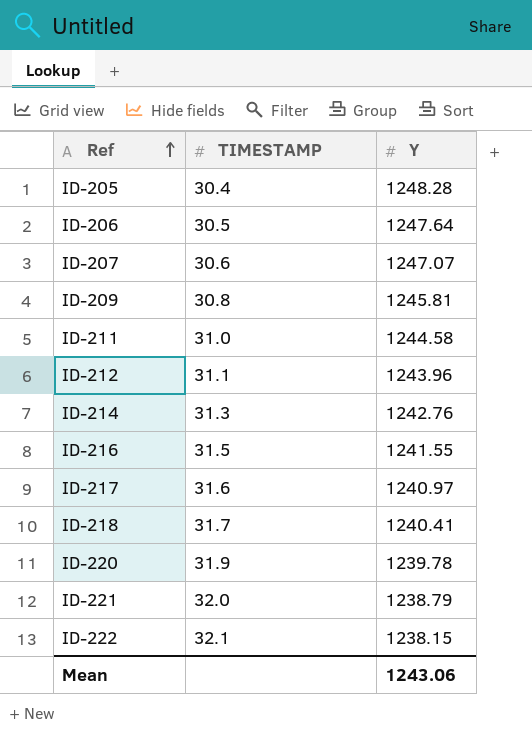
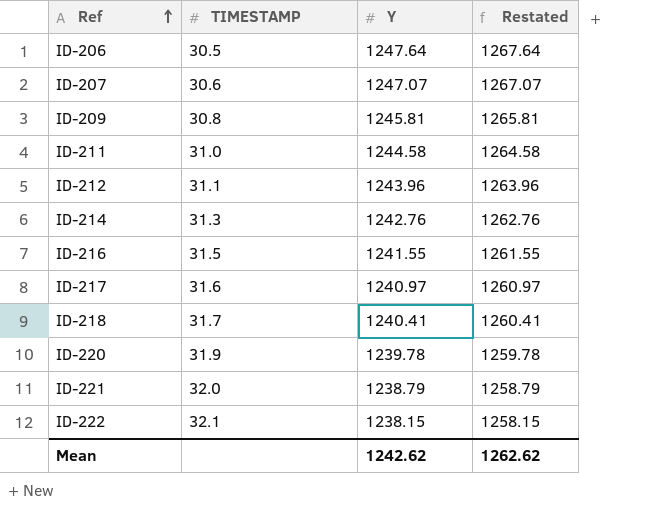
column Restated | formula: none -> [Y] + 20
row ID-205: 30.4 | 1248.28 -> none
Mean | Y: 1243.06 -> 1242.62

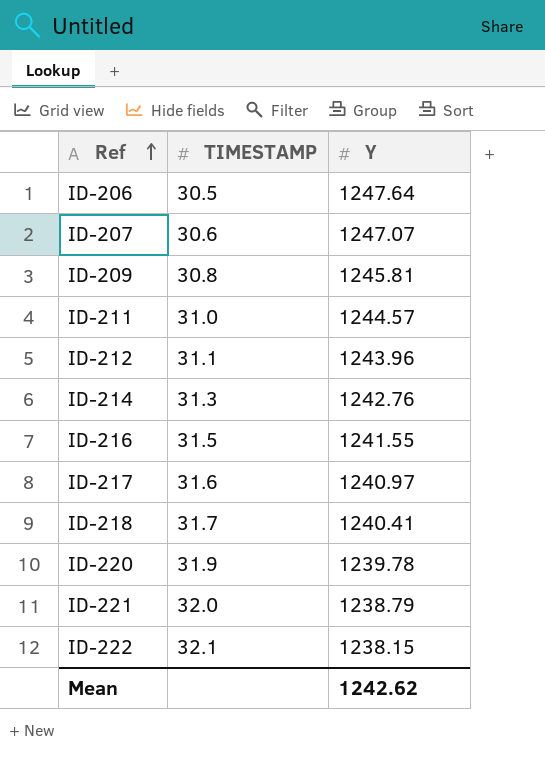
column Restated | formula: [Y] + 20 -> none
ID-211 | Y: 1244.58 -> 1244.57

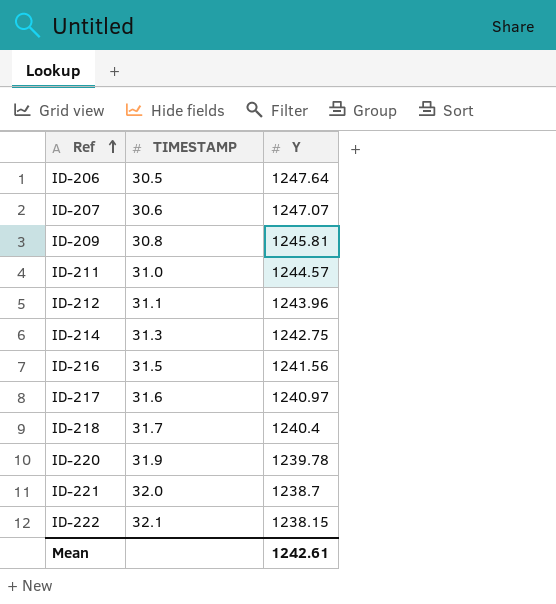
ID-214 | Y: 1242.76 -> 1242.75
ID-216 | Y: 1241.55 -> 1241.56
ID-218 | Y: 1240.41 -> 1240.4
ID-221 | Y: 1238.79 -> 1238.7
Mean | Y: 1242.62 -> 1242.61

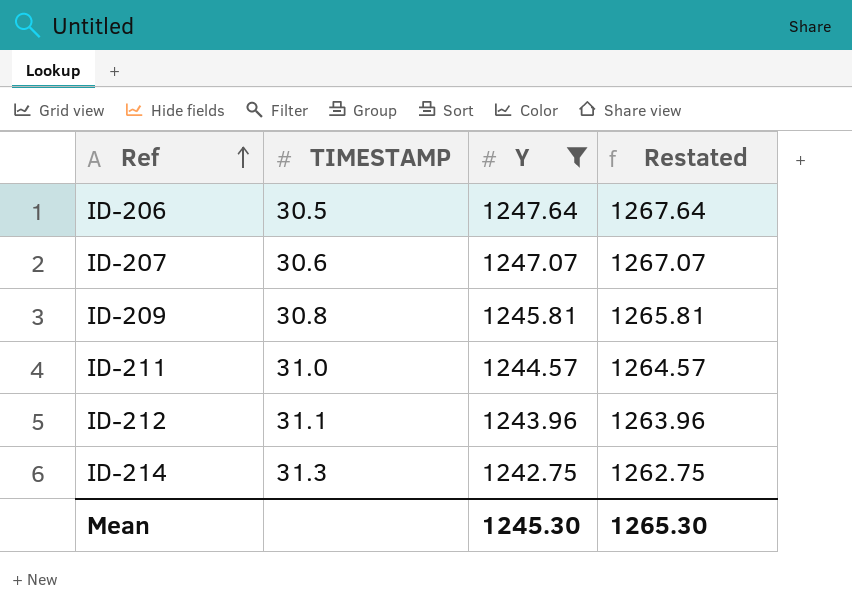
filter: none -> Y >= 1242.75
column Restated | formula: none -> [Y] + 20
Mean | Y: 1242.61 -> 1245.30

